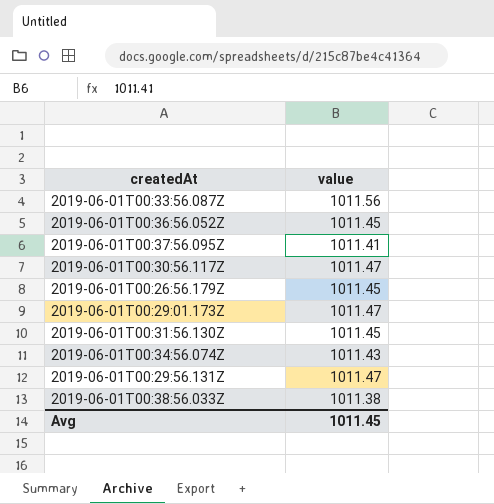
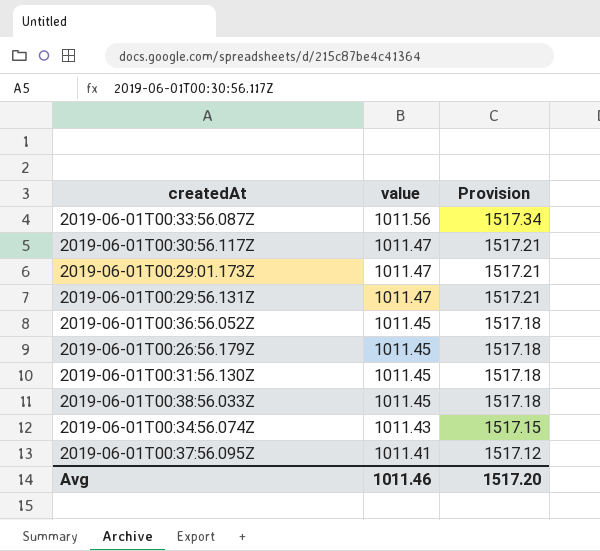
row order: none -> value descending
column Provision | formula: none -> [value] * 1.5
2019-06-01T00:38:56.033Z | value: 1011.38 -> 1011.45
Avg | value: 1011.45 -> 1011.46

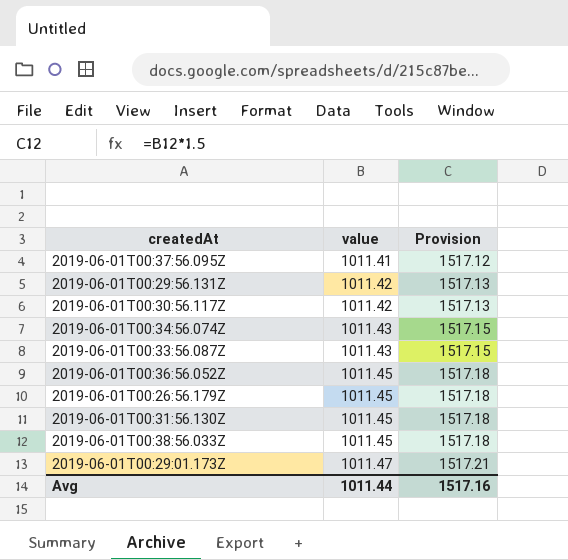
row order: value descending -> value ascending
2019-06-01T00:29:56.131Z | value: 1011.47 -> 1011.42
2019-06-01T00:29:56.131Z | Provision: 1517.21 -> 1517.13
2019-06-01T00:30:56.117Z | value: 1011.47 -> 1011.42
2019-06-01T00:30:56.117Z | Provision: 1517.21 -> 1517.13
2019-06-01T00:33:56.087Z | value: 1011.56 -> 1011.43
2019-06-01T00:33:56.087Z | Provision: 1517.34 -> 1517.15
Avg | value: 1011.46 -> 1011.44
Avg | Provision: 1517.20 -> 1517.16

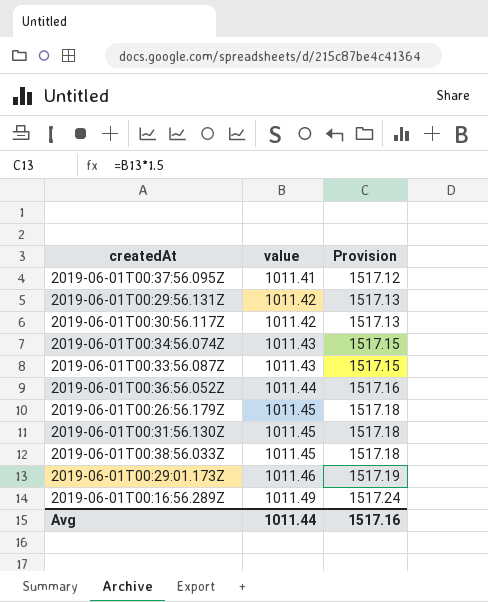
2019-06-01T00:36:56.052Z | value: 1011.45 -> 1011.44
2019-06-01T00:36:56.052Z | Provision: 1517.18 -> 1517.16
2019-06-01T00:29:01.173Z | value: 1011.47 -> 1011.46
2019-06-01T00:29:01.173Z | Provision: 1517.21 -> 1517.19
row 2019-06-01T00:16:56.289Z: none -> 1011.49 | 1517.24

